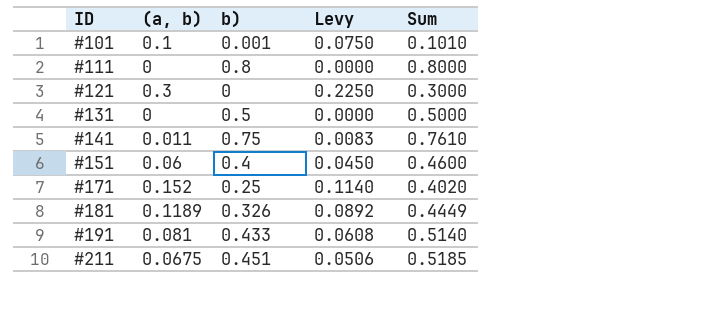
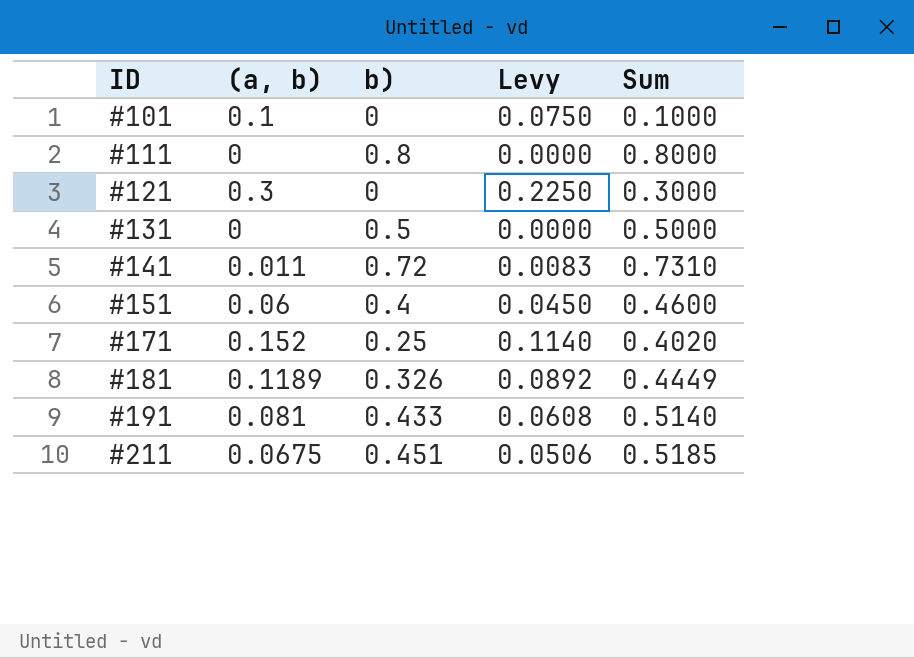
#101 | b): 0.001 -> 0
#101 | Sum: 0.1010 -> 0.1000
#141 | b): 0.75 -> 0.72
#141 | Sum: 0.7610 -> 0.7310

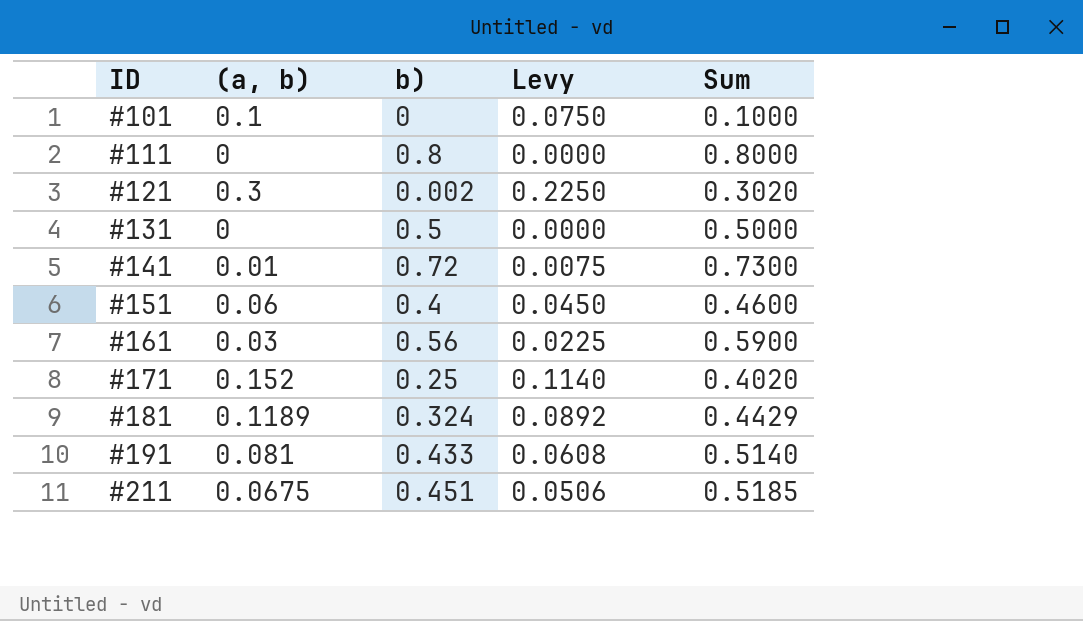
#121 | b): 0 -> 0.002
#121 | Sum: 0.3000 -> 0.3020
#141 | (a, b): 0.011 -> 0.01
#141 | Levy: 0.0083 -> 0.0075
#141 | Sum: 0.7310 -> 0.7300
row #161: none -> 0.03 | 0.56 | 0.0225 | 0.5900
#181 | b): 0.326 -> 0.324
#181 | Sum: 0.4449 -> 0.4429

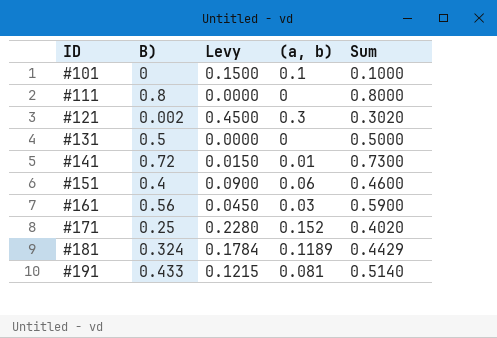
column name: b) -> B)
column Levy | formula: [(a, b)] * 0.75 -> [(a, b)] * 1.5
column (a, b) | position: 2 -> 4
row #211: 0.0675 | 0.451 | 0.0506 | 0.5185 -> none

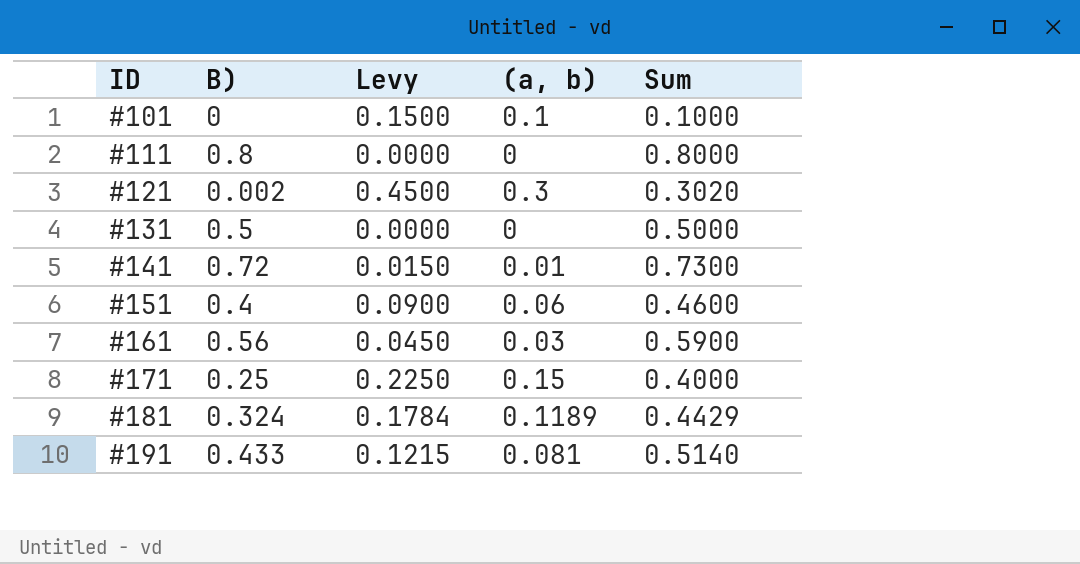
#171 | Levy: 0.2280 -> 0.2250
#171 | (a, b): 0.152 -> 0.15
#171 | Sum: 0.4020 -> 0.4000

